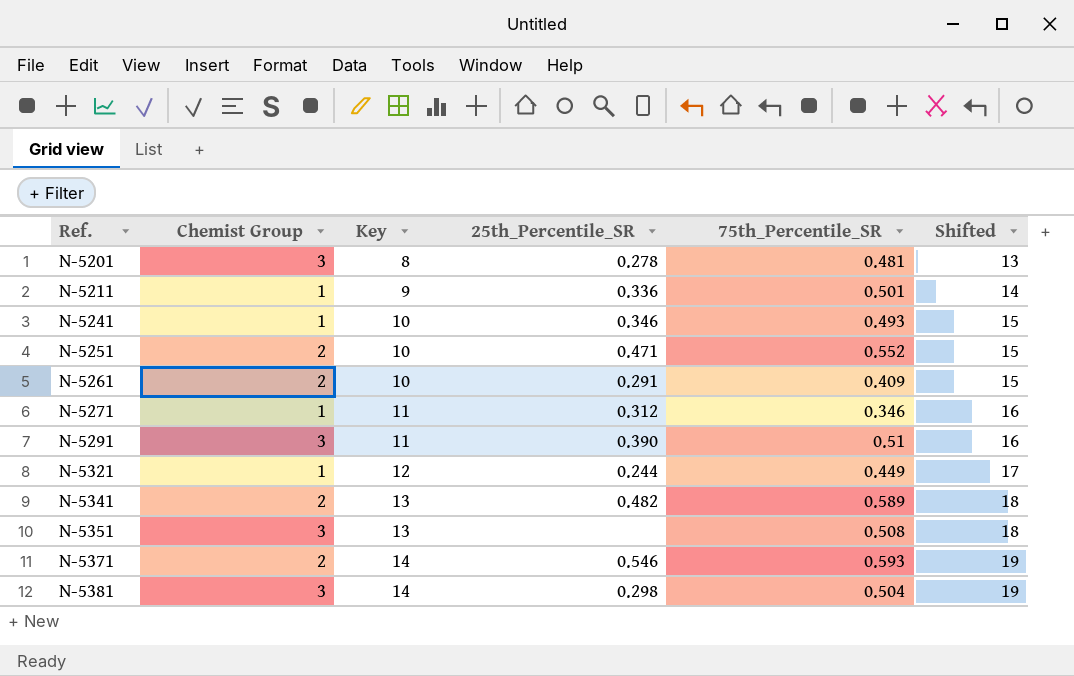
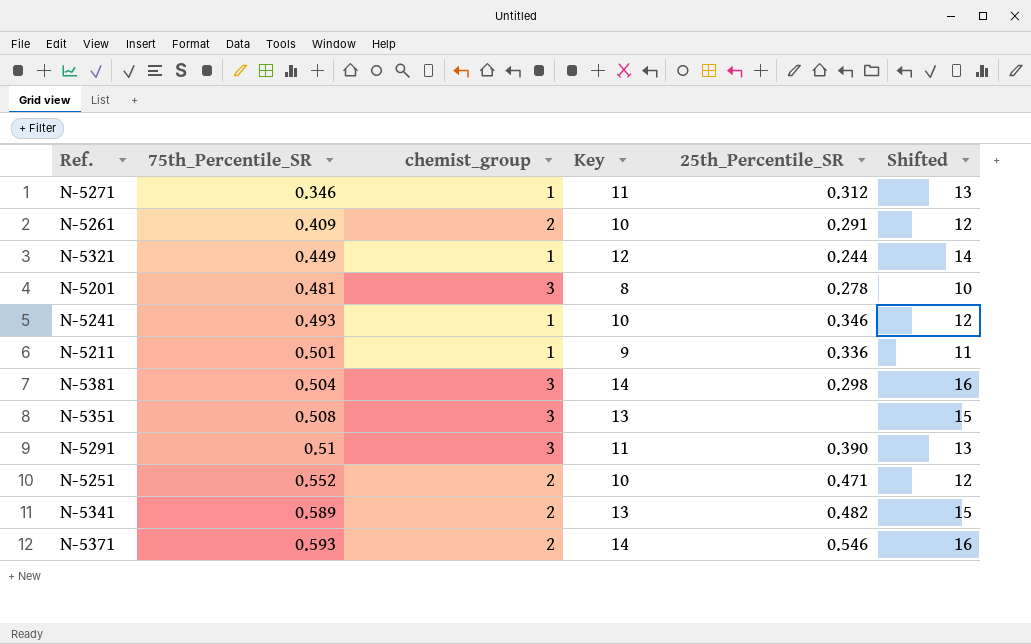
row order: Ref. ascending -> 75th_Percentile_SR ascending
column 75th_Percentile_SR | position: 5 -> 2
column name: Chemist Group -> chemist_group
column Shifted | formula: [Key] + 5 -> [Key] + 2

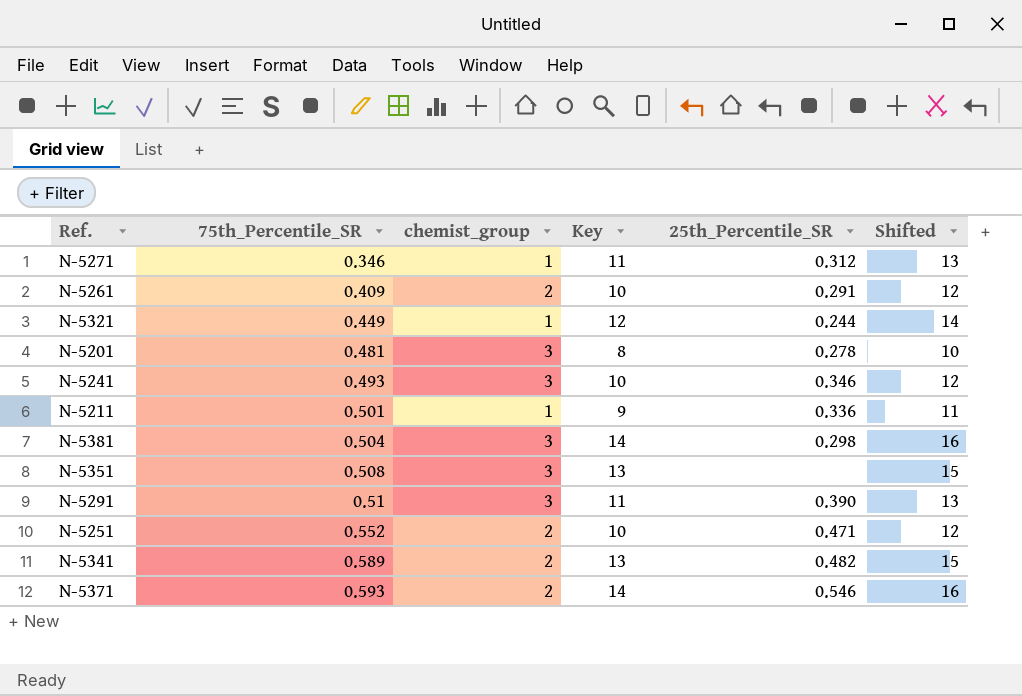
N-5241 | chemist_group: 1 -> 3

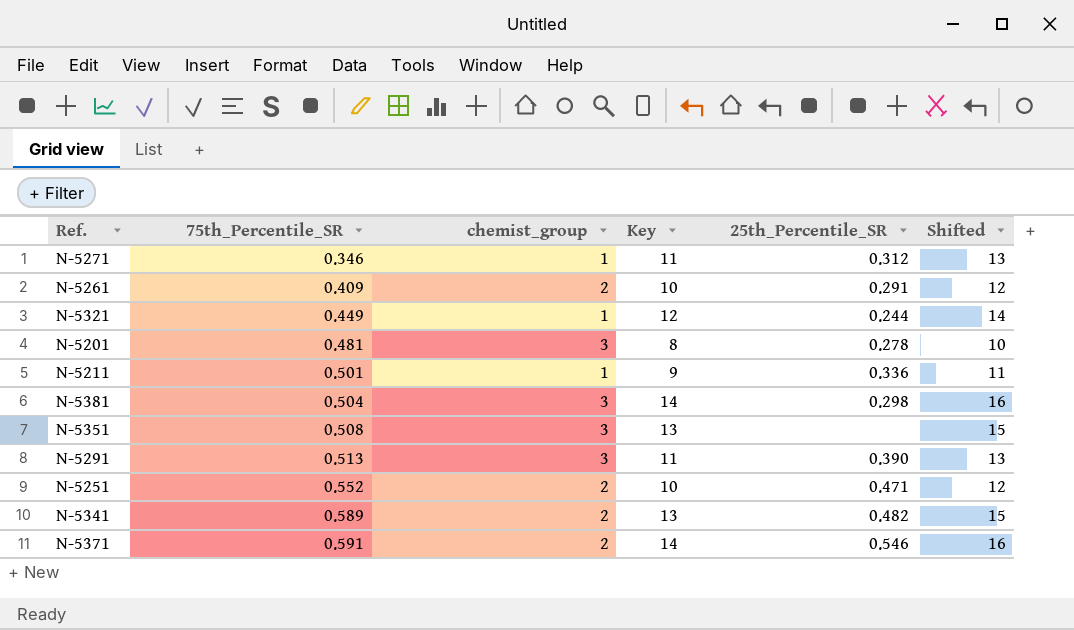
row N-5241: 0.493 | 3 | 10 | 0.346 | 12 -> none
N-5291 | 75th_Percentile_SR: 0.51 -> 0.513
N-5371 | 75th_Percentile_SR: 0.593 -> 0.591

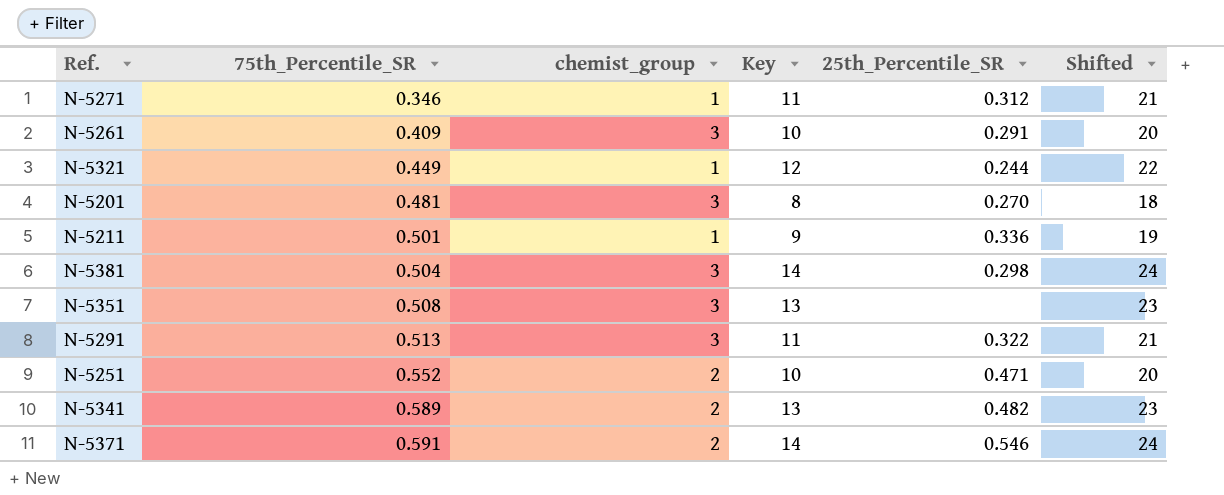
column Shifted | formula: [Key] + 2 -> [Key] + 10
N-5261 | chemist_group: 2 -> 3
N-5201 | 25th_Percentile_SR: 0.278 -> 0.270
N-5291 | 25th_Percentile_SR: 0.390 -> 0.322

